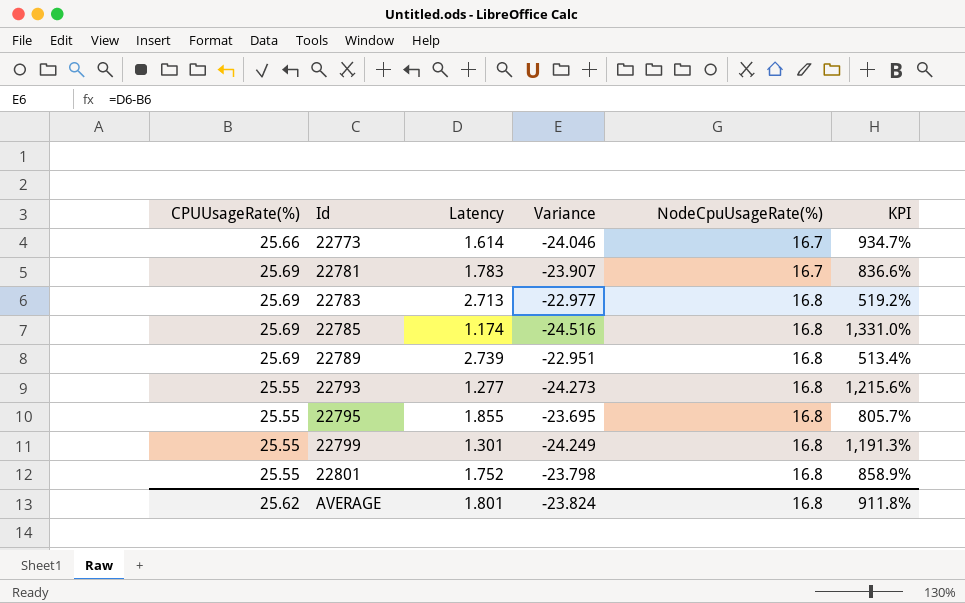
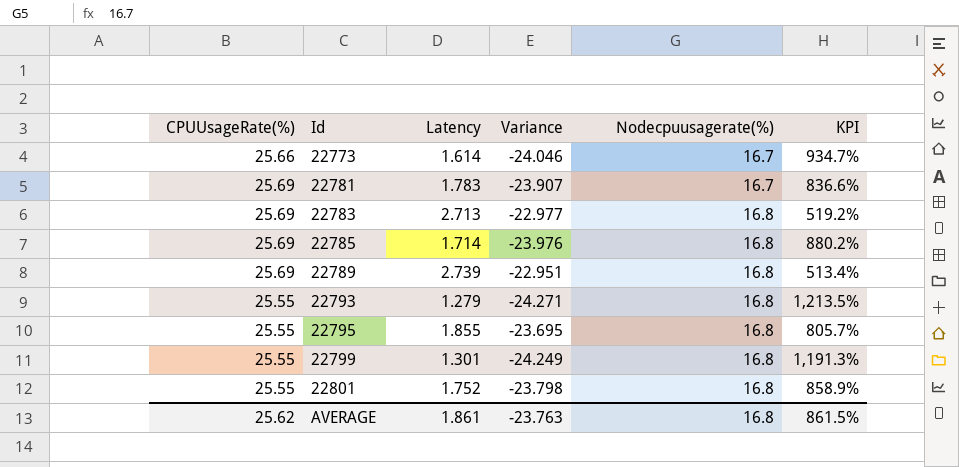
column name: NodeCpuUsageRate(%) -> Nodecpuusagerate(%)
22785 | Latency: 1.174 -> 1.714
22785 | Variance: -24.516 -> -23.976
22785 | KPI: 1,331.0% -> 880.2%
22793 | Latency: 1.277 -> 1.279
22793 | Variance: -24.273 -> -24.271
22793 | KPI: 1,215.6% -> 1,213.5%
AVERAGE | Latency: 1.801 -> 1.861
AVERAGE | Variance: -23.824 -> -23.763
AVERAGE | KPI: 911.8% -> 861.5%

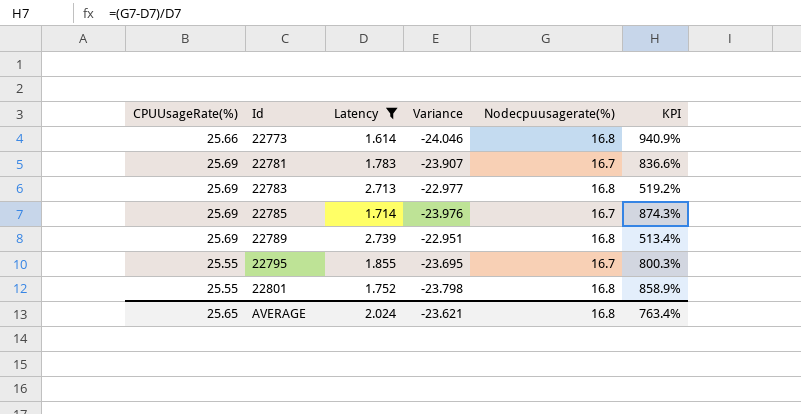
filter: none -> Latency >= 1.614
22773 | Nodecpuusagerate(%): 16.7 -> 16.8
22773 | KPI: 934.7% -> 940.9%
22785 | Nodecpuusagerate(%): 16.8 -> 16.7
22785 | KPI: 880.2% -> 874.3%
22795 | Nodecpuusagerate(%): 16.8 -> 16.7
22795 | KPI: 805.7% -> 800.3%
AVERAGE | CPUUsageRate(%): 25.62 -> 25.65
AVERAGE | Latency: 1.861 -> 2.024
AVERAGE | Variance: -23.763 -> -23.621
AVERAGE | KPI: 861.5% -> 763.4%

